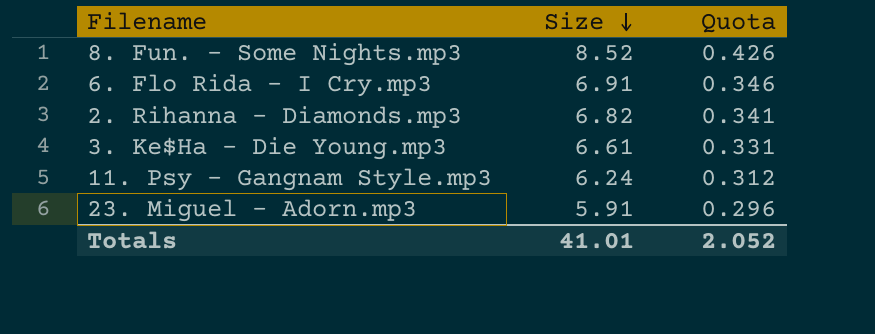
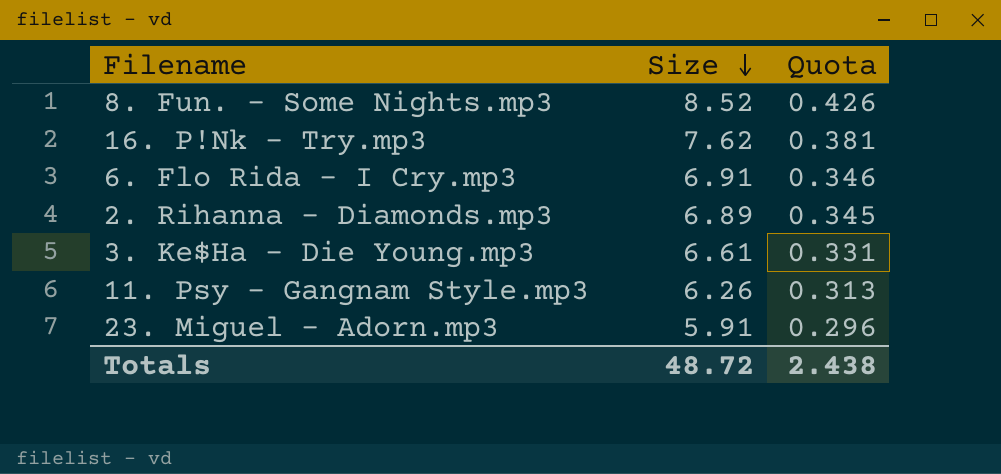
row 16. P!Nk - Try.mp3: none -> 7.62 | 0.381
2. Rihanna - Diamonds.mp3 | Size: 6.82 -> 6.89
2. Rihanna - Diamonds.mp3 | Quota: 0.341 -> 0.345
11. Psy - Gangnam Style.mp3 | Size: 6.24 -> 6.26
11. Psy - Gangnam Style.mp3 | Quota: 0.312 -> 0.313
Totals | Size: 41.01 -> 48.72
Totals | Quota: 2.052 -> 2.438

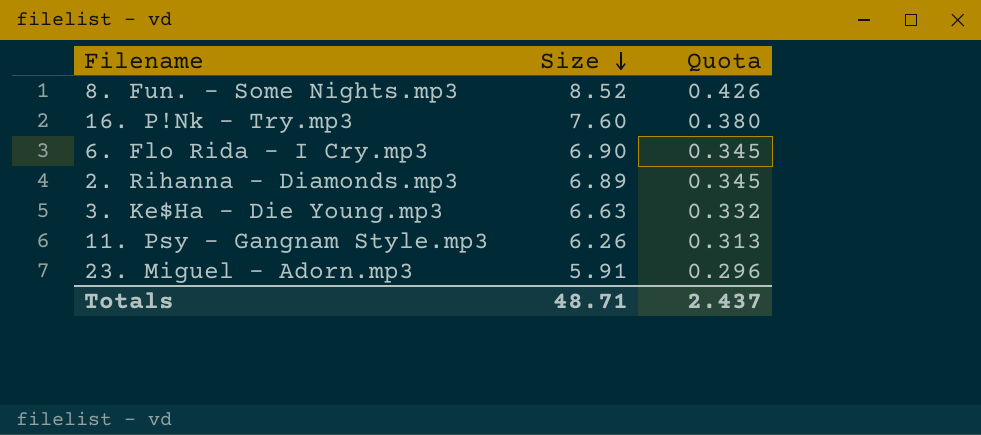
16. P!Nk - Try.mp3 | Size: 7.62 -> 7.60
16. P!Nk - Try.mp3 | Quota: 0.381 -> 0.380
6. Flo Rida - I Cry.mp3 | Size: 6.91 -> 6.90
6. Flo Rida - I Cry.mp3 | Quota: 0.346 -> 0.345
3. Ke$Ha - Die Young.mp3 | Size: 6.61 -> 6.63
3. Ke$Ha - Die Young.mp3 | Quota: 0.331 -> 0.332
Totals | Size: 48.72 -> 48.71
Totals | Quota: 2.438 -> 2.437

